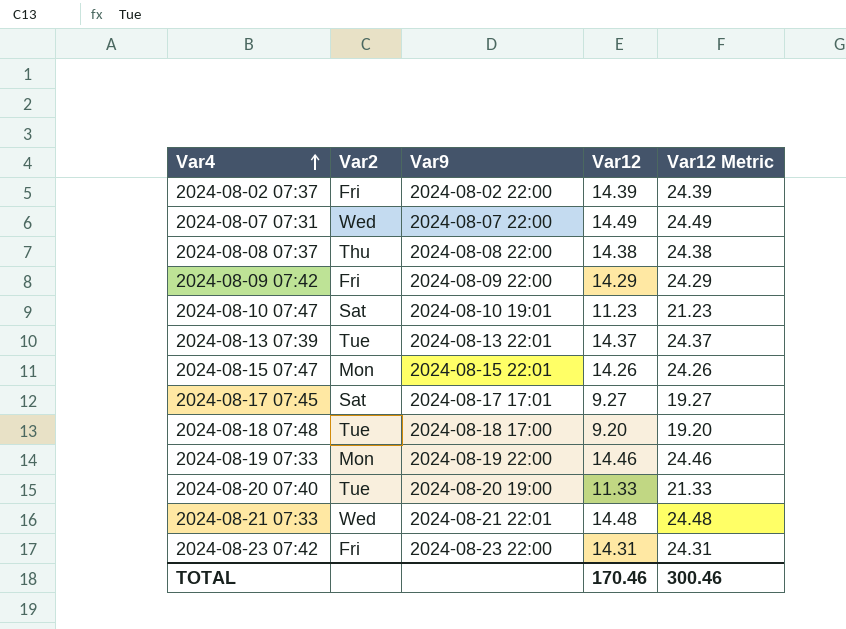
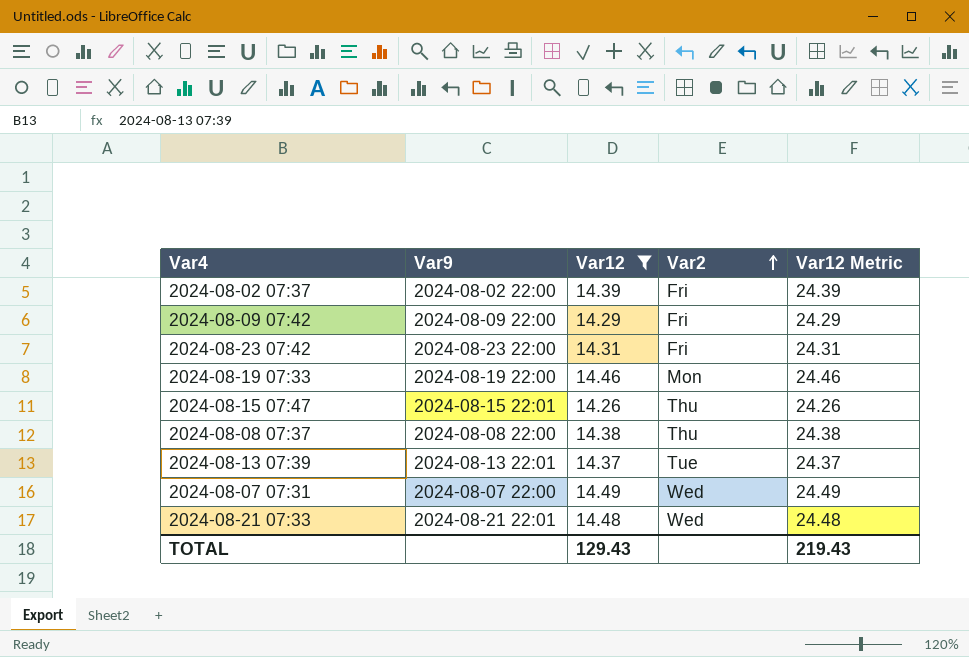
filter: none -> Var12 >= 14.26
row order: Var4 ascending -> Var2 ascending
column Var2 | position: 2 -> 4
2024-08-15 07:47 | Var2: Mon -> Thu
TOTAL | Var12: 170.46 -> 129.43
TOTAL | Var12 Metric: 300.46 -> 219.43

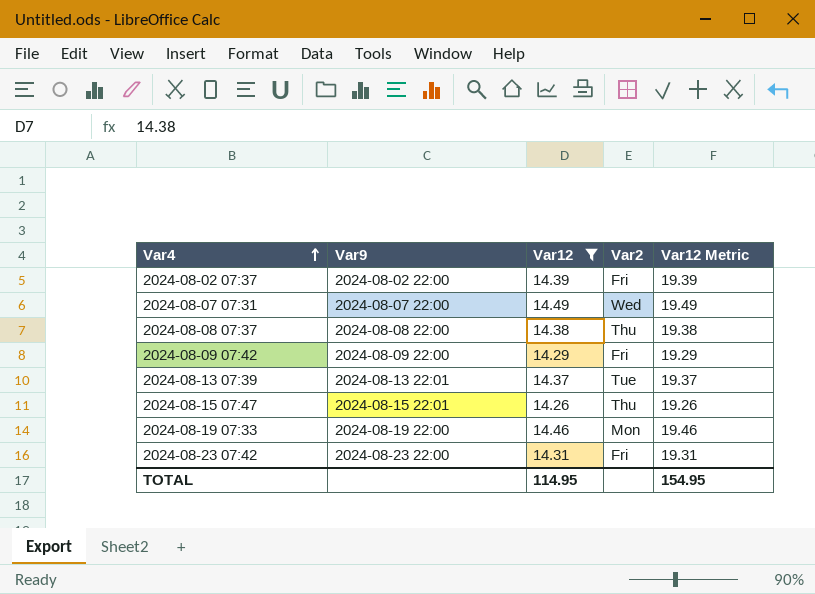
row order: Var2 ascending -> Var4 ascending
column Var12 Metric | formula: [Var12] + 10 -> [Var12] + 5
row 2024-08-21 07:33: 2024-08-21 22:01 | 14.48 | Wed | 24.48 -> none
TOTAL | Var12: 129.43 -> 114.95
TOTAL | Var12 Metric: 219.43 -> 154.95

